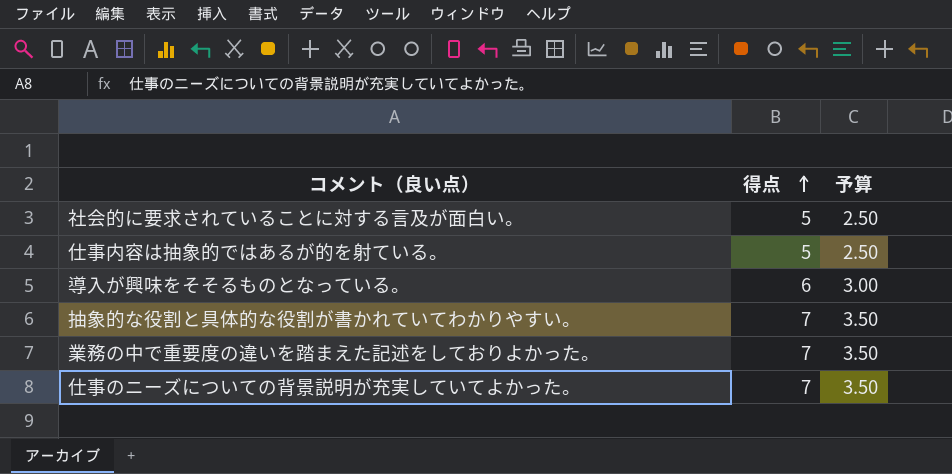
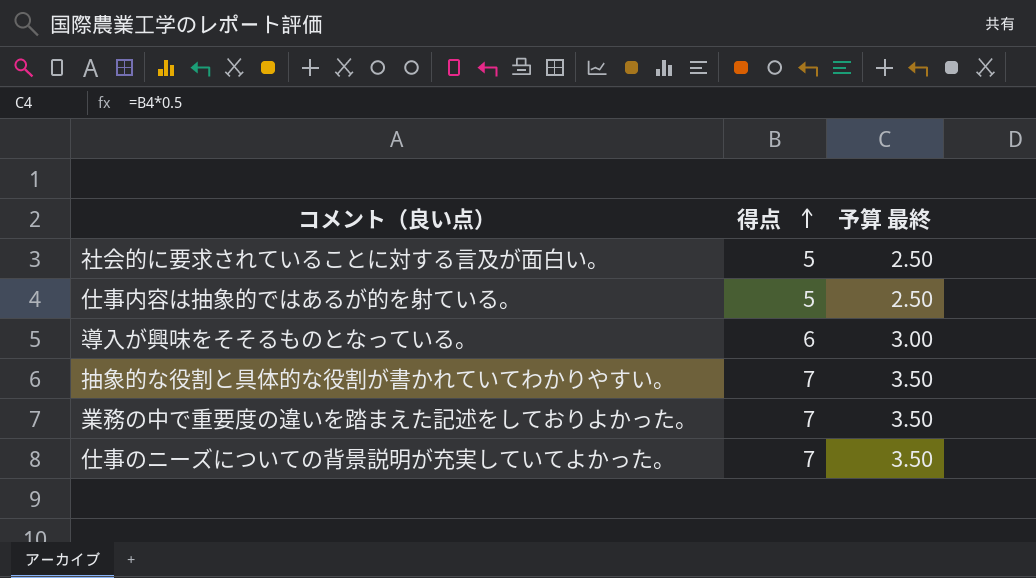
column name: 予算 -> 予算 最終

